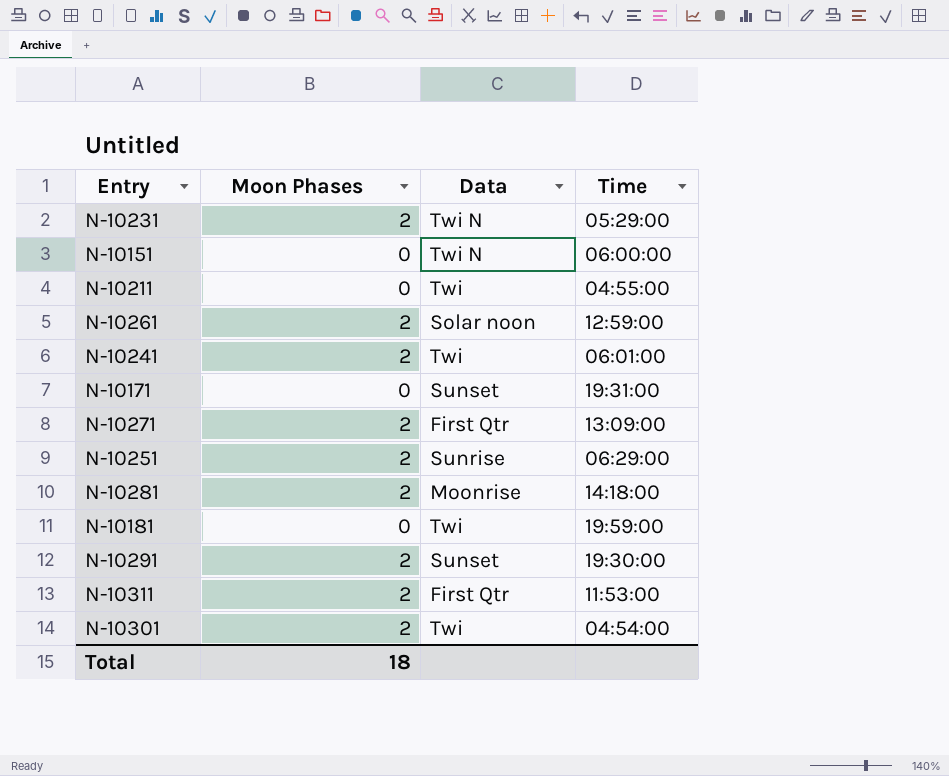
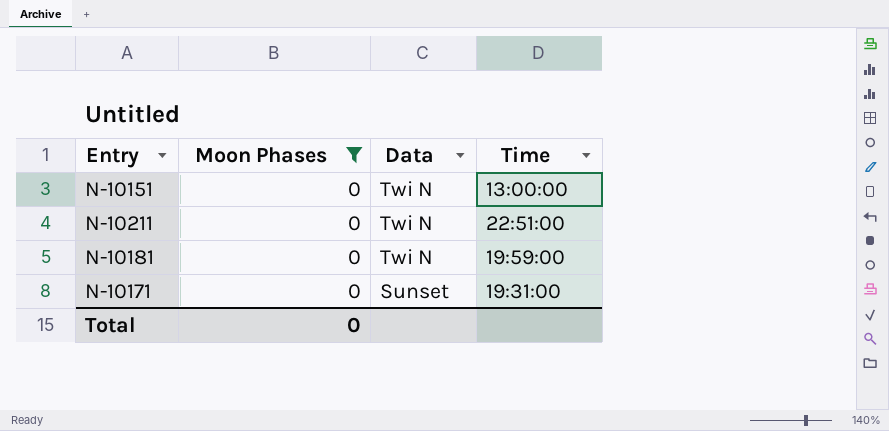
filter: none -> Moon Phases = 0
row order: none -> Data descending
N-10151 | Time: 06:00:00 -> 13:00:00
N-10211 | Data: Twi -> Twi N
N-10211 | Time: 04:55:00 -> 22:51:00
N-10181 | Data: Twi -> Twi N
Total | Moon Phases: 18 -> 0

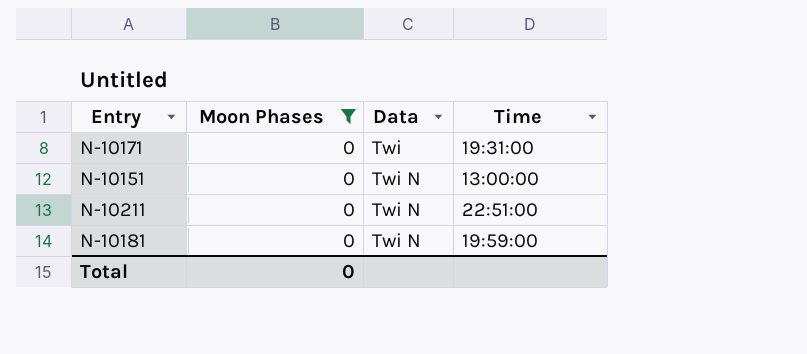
row order: Data descending -> Data ascending
N-10171 | Data: Sunset -> Twi

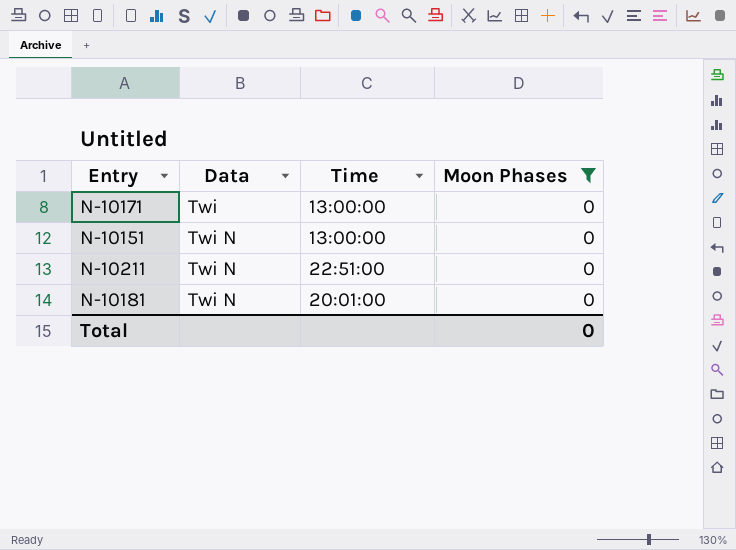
column Moon Phases | position: 2 -> 4
N-10171 | Time: 19:31:00 -> 13:00:00
N-10181 | Time: 19:59:00 -> 20:01:00

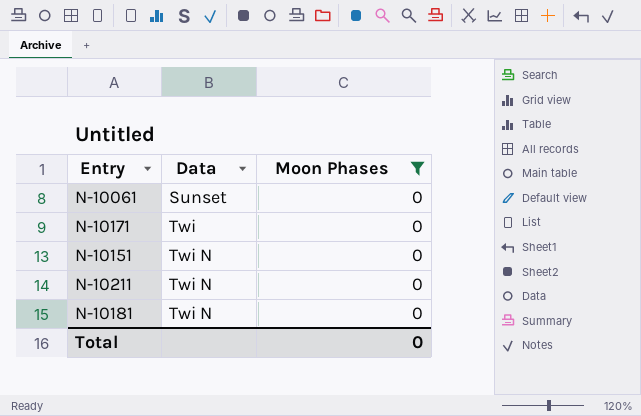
column Time | position: 3 -> none
row N-10061: none -> Sunset | 0

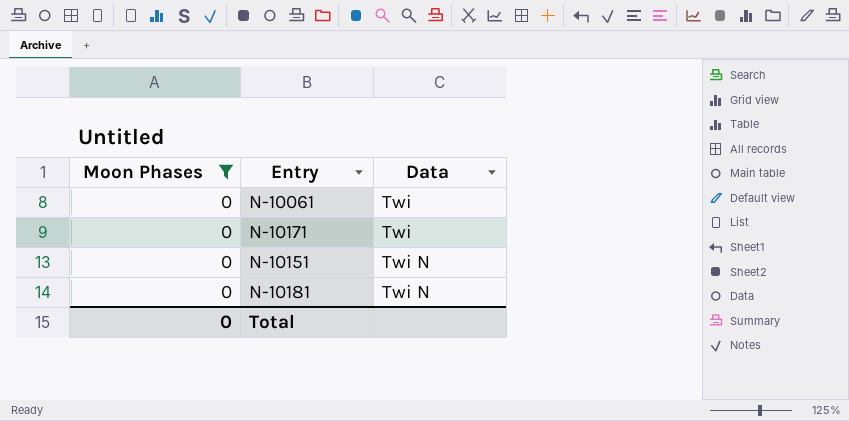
column Moon Phases | position: 3 -> 1
row N-10211: Twi N | 0 -> none
N-10061 | Data: Sunset -> Twi

